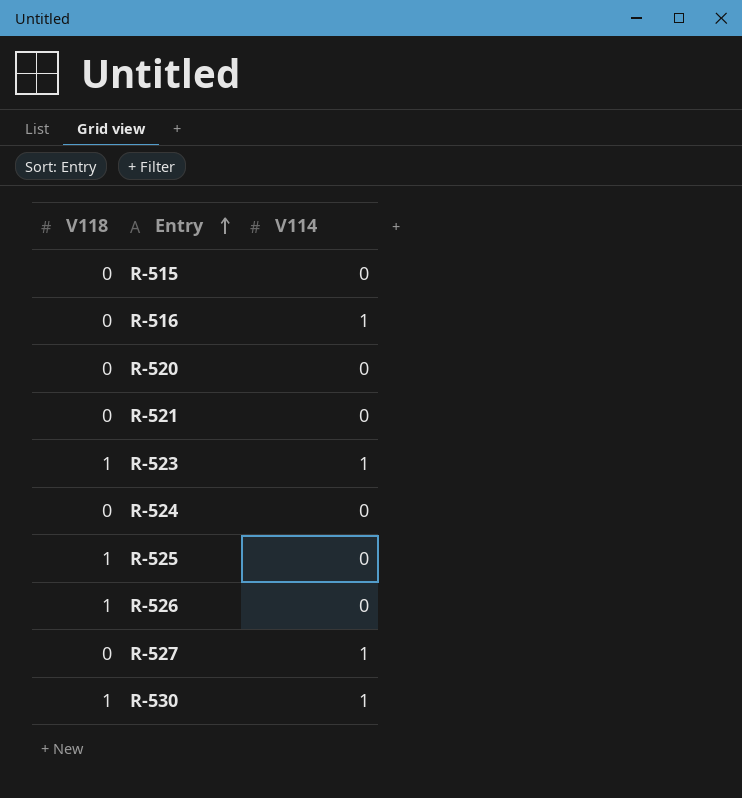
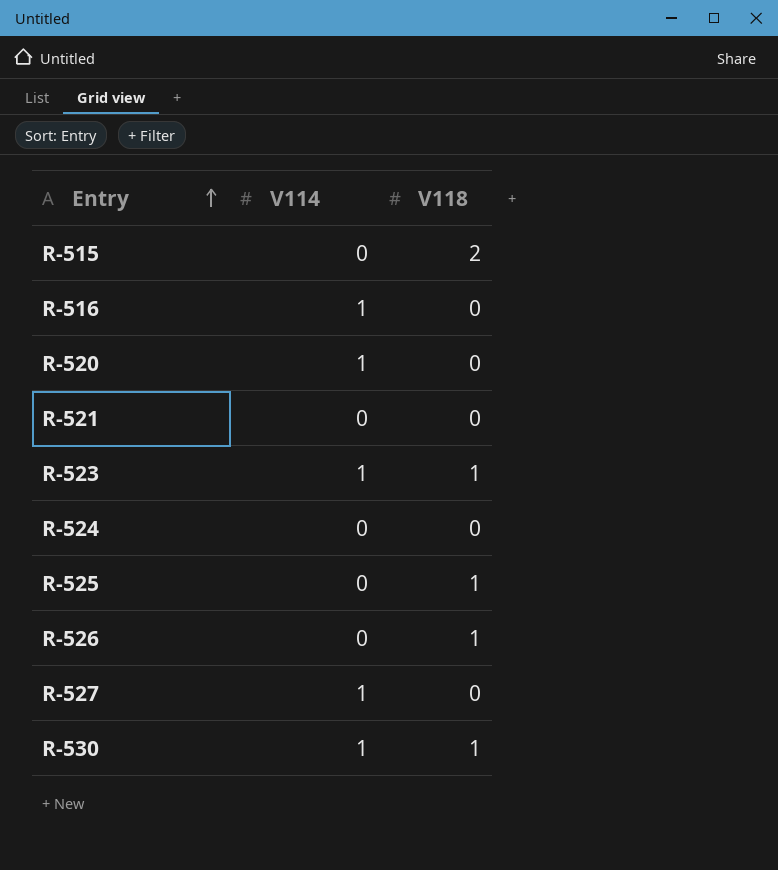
column V118 | position: 1 -> 3
R-515 | V118: 0 -> 2
R-520 | V114: 0 -> 1

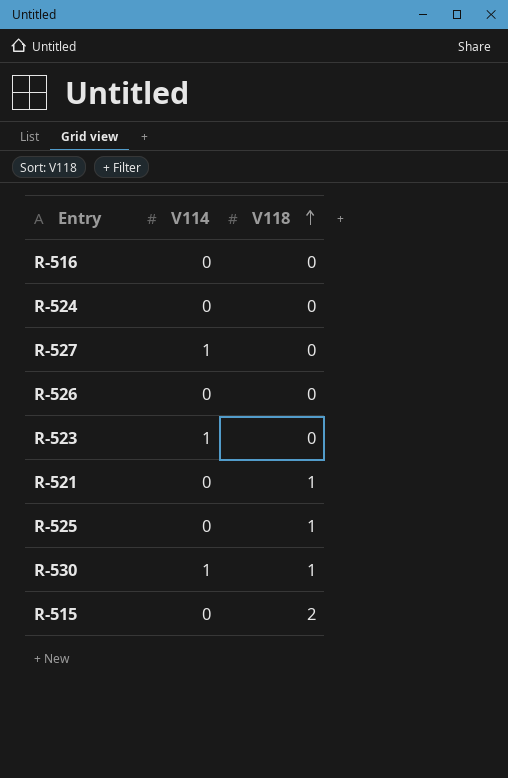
row order: Entry ascending -> V118 ascending
row R-520: 1 | 0 -> none
R-516 | V114: 1 -> 0
R-526 | V118: 1 -> 0
R-523 | V118: 1 -> 0
R-521 | V118: 0 -> 1

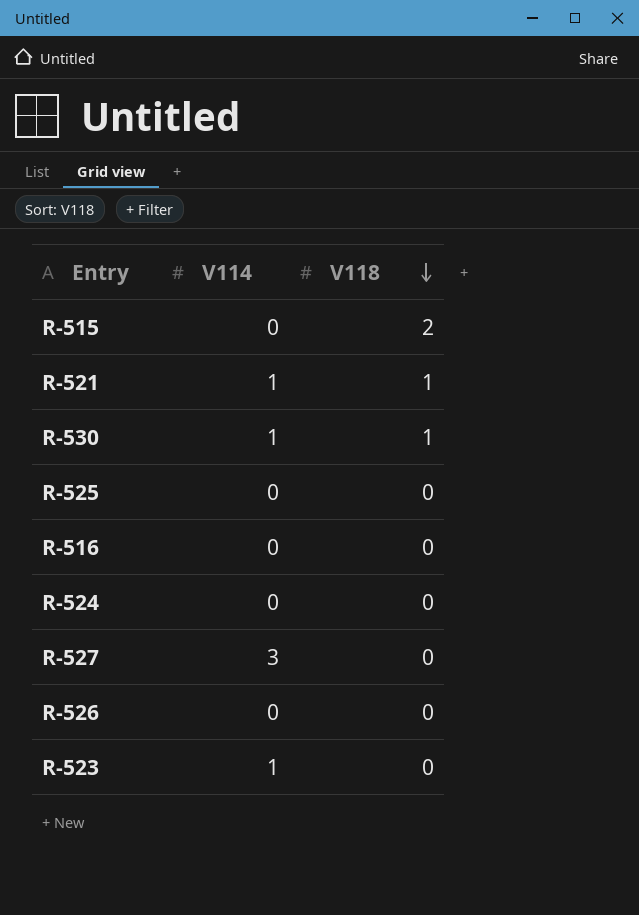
row order: V118 ascending -> V118 descending
R-521 | V114: 0 -> 1
R-525 | V118: 1 -> 0
R-527 | V114: 1 -> 3

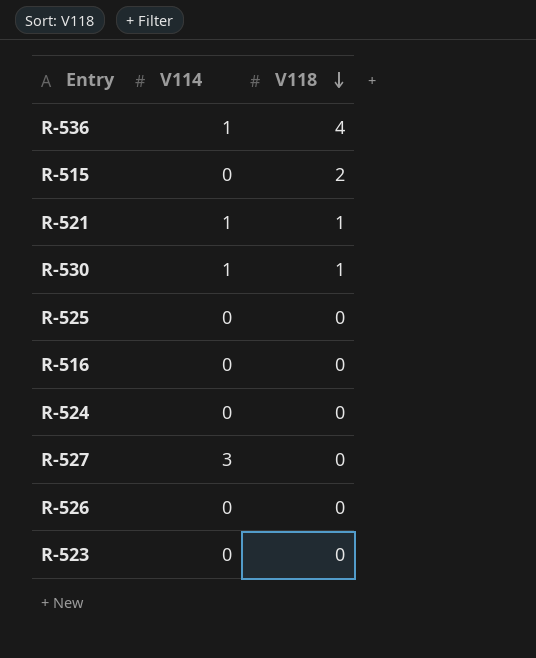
row R-536: none -> 1 | 4
R-523 | V114: 1 -> 0

